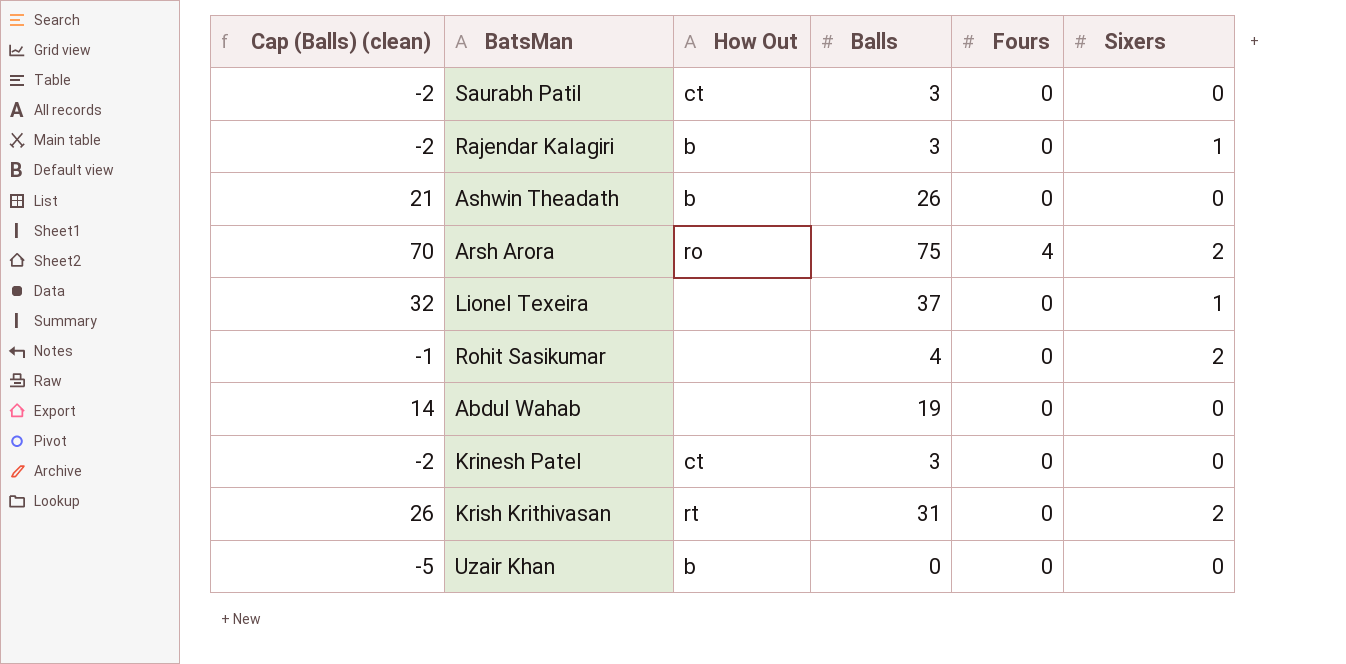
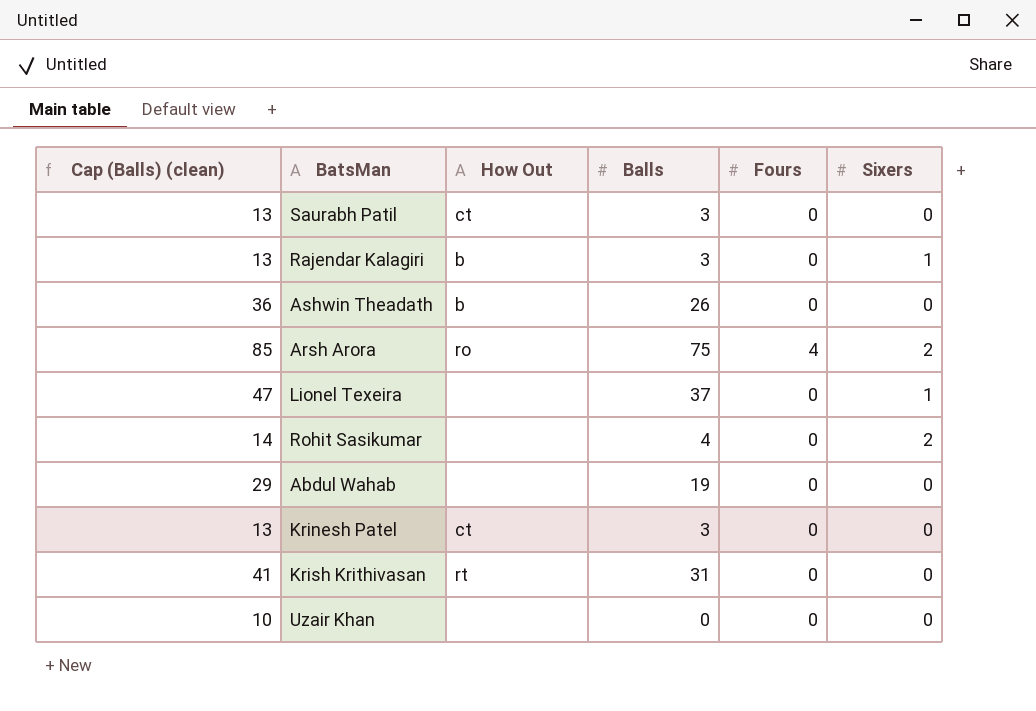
column Cap (Balls) (clean) | formula: [Balls] - 5 -> [Balls] + 10
Krish Krithivasan | Sixers: 2 -> 0
Uzair Khan | How Out: b -> none

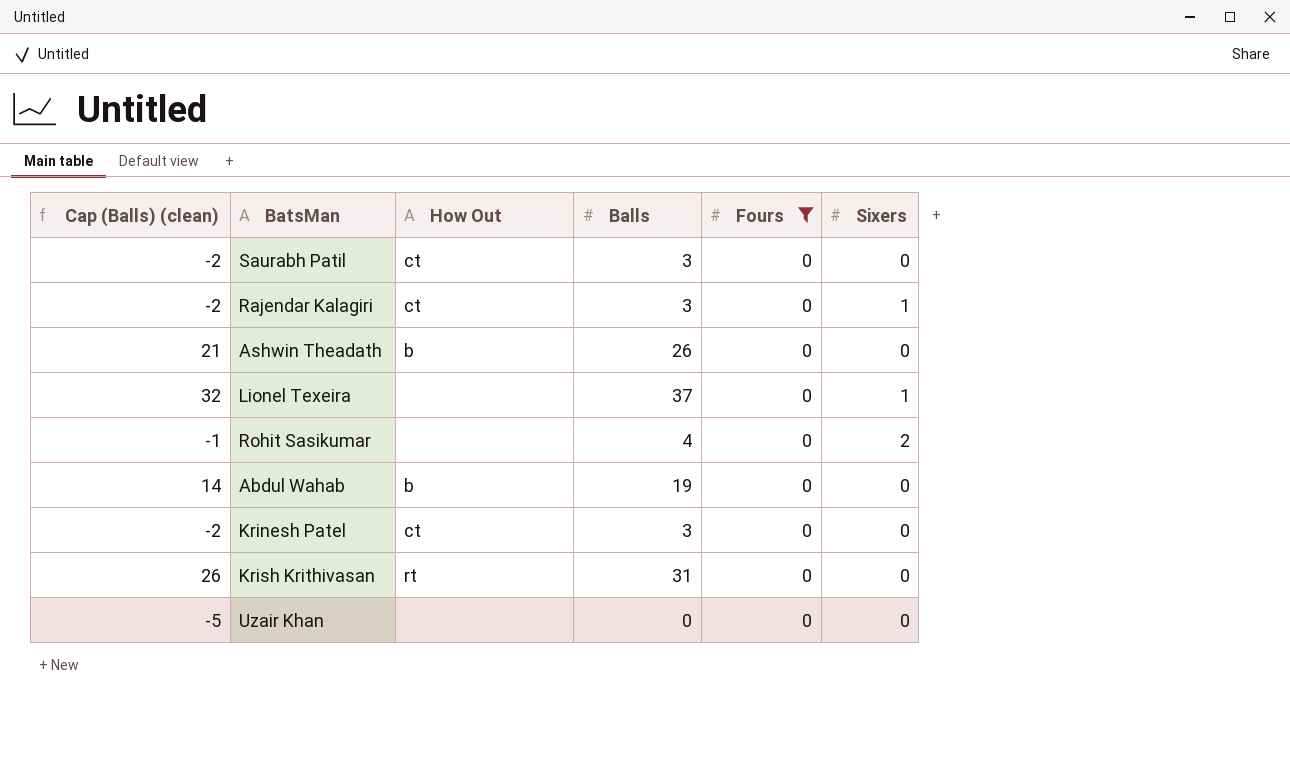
filter: none -> Fours = 0
column Cap (Balls) (clean) | formula: [Balls] + 10 -> [Balls] - 5
Rajendar Kalagiri | How Out: b -> ct
Abdul Wahab | How Out: none -> b

